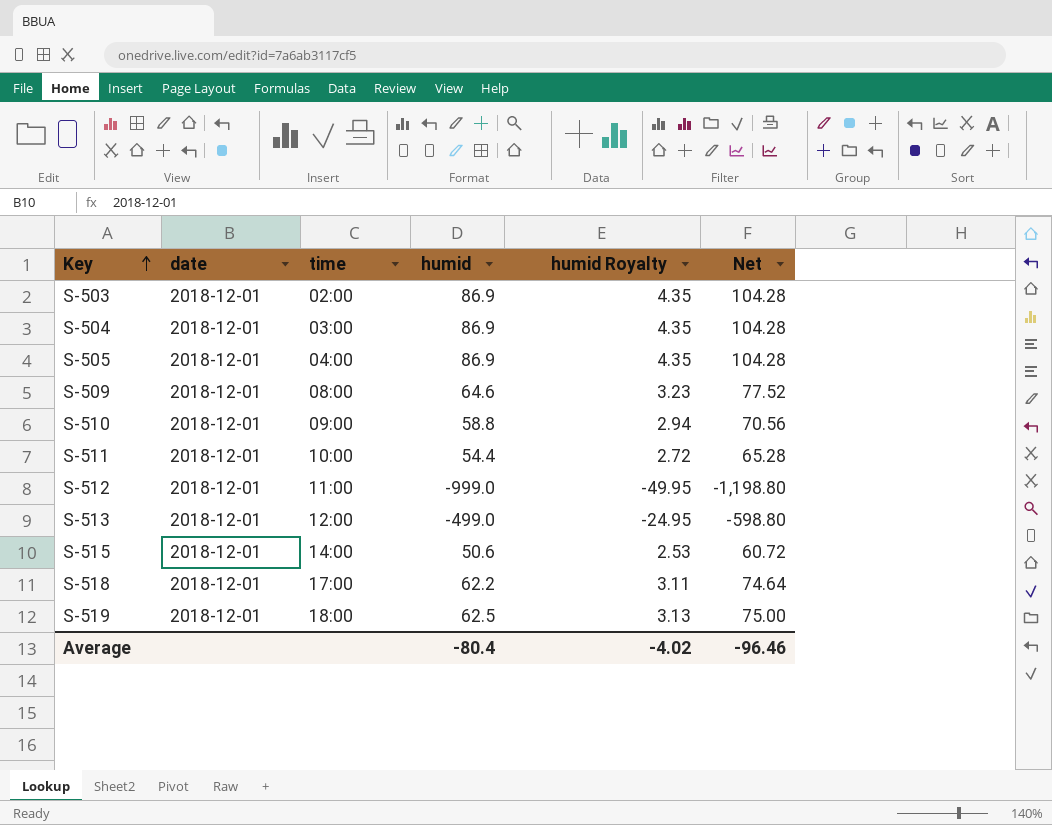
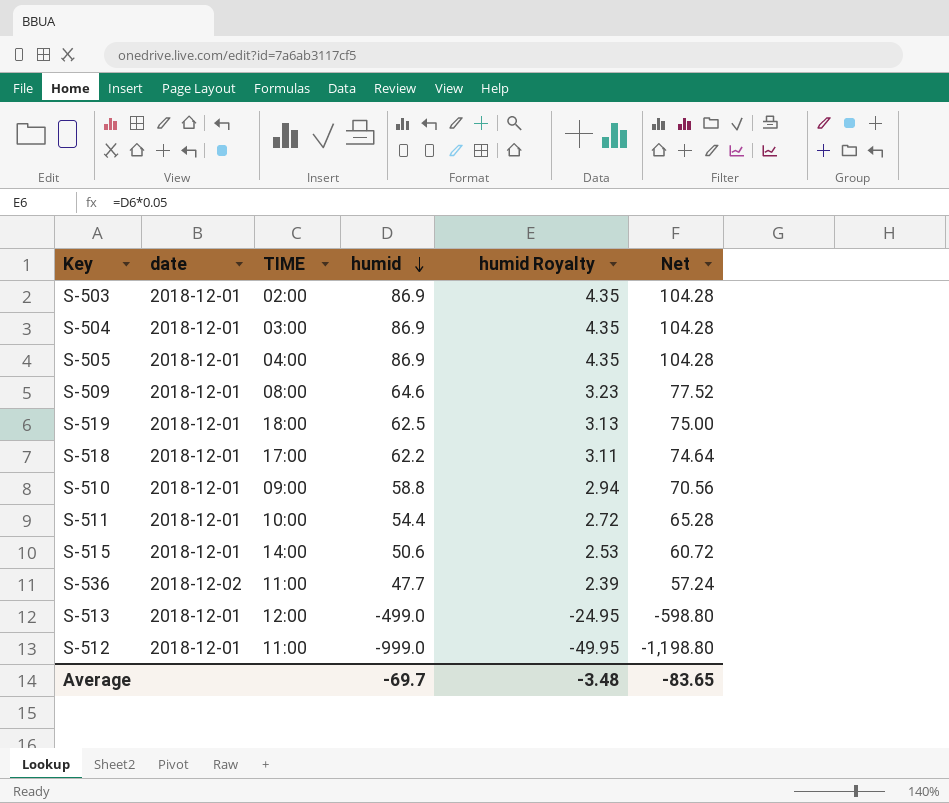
row order: Key ascending -> humid descending
column name: time -> TIME
row S-536: none -> 2018-12-02 | 11:00 | 47.7 | 2.39 | 57.24
Average | humid: -80.4 -> -69.7
Average | humid Royalty: -4.02 -> -3.48
Average | Net: -96.46 -> -83.65

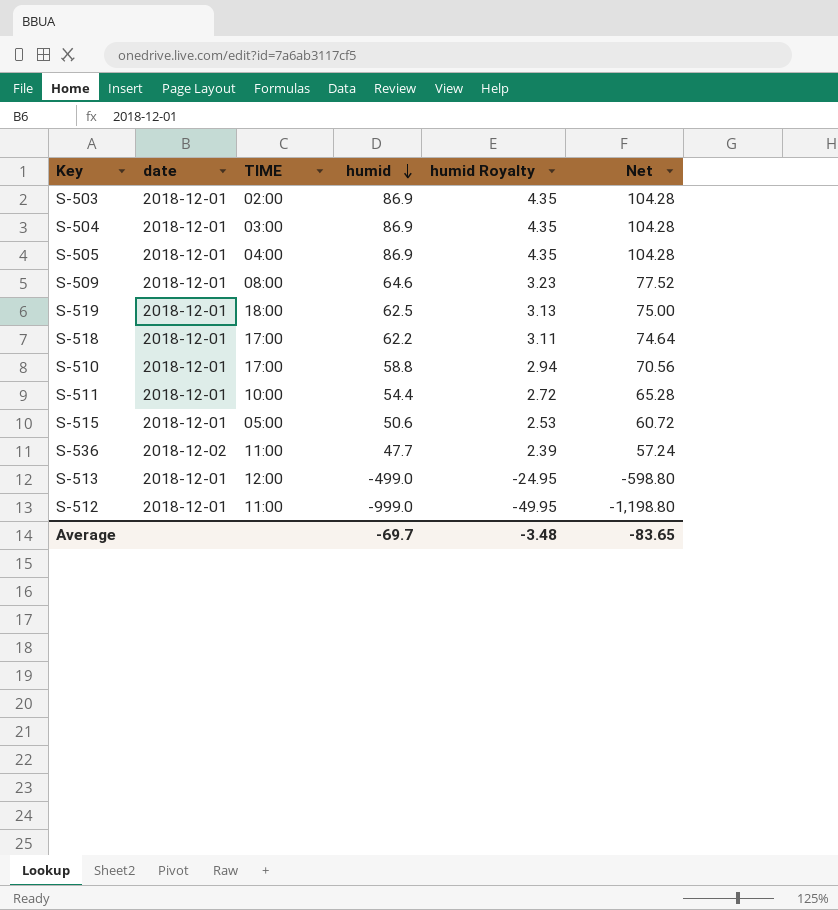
S-510 | TIME: 09:00 -> 17:00
S-515 | TIME: 14:00 -> 05:00

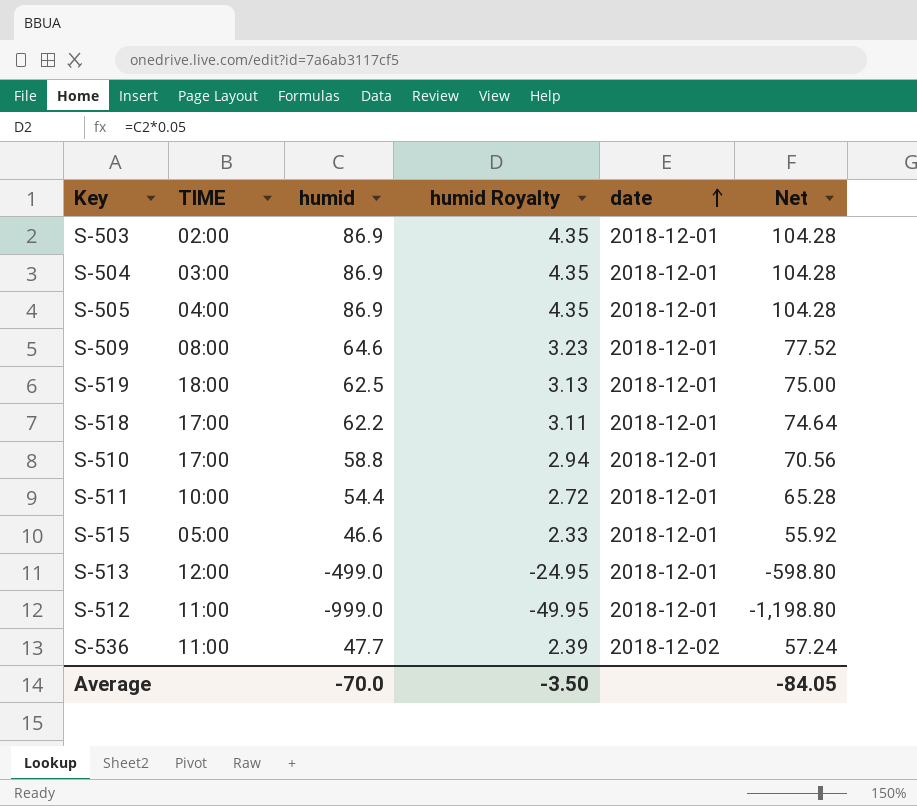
row order: humid descending -> date ascending
column date | position: 2 -> 5
S-515 | humid: 50.6 -> 46.6
S-515 | humid Royalty: 2.53 -> 2.33
S-515 | Net: 60.72 -> 55.92
Average | humid: -69.7 -> -70.0
Average | humid Royalty: -3.48 -> -3.50
Average | Net: -83.65 -> -84.05

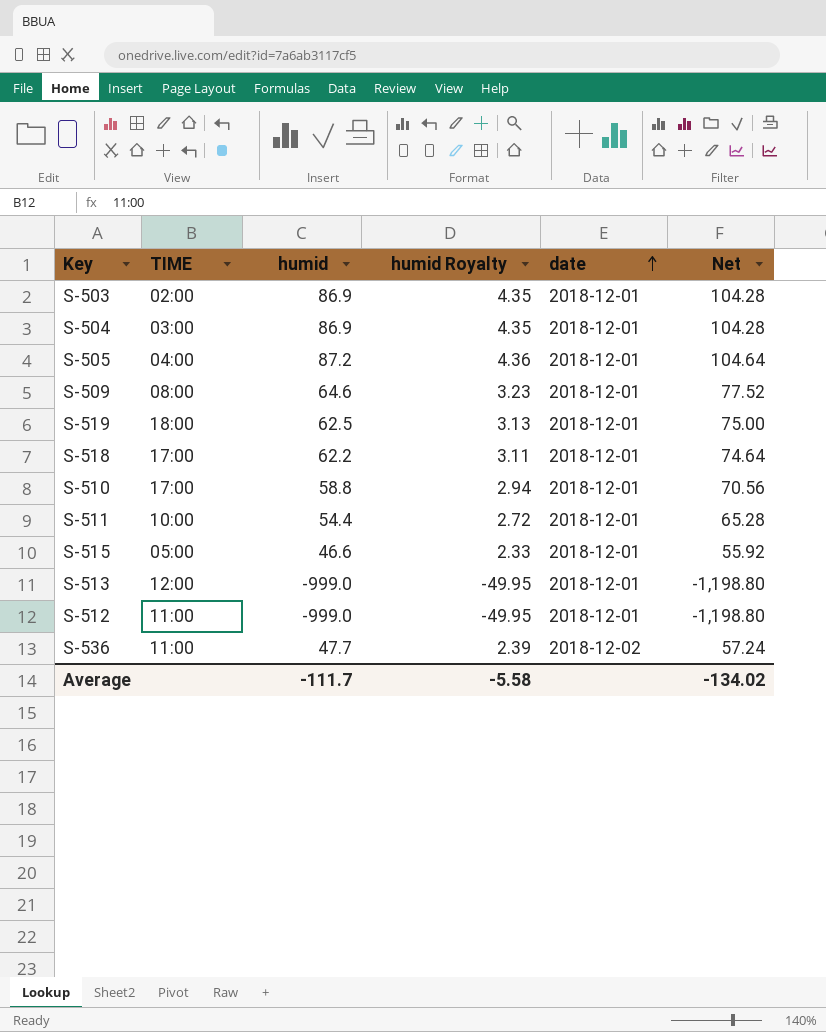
S-505 | humid: 86.9 -> 87.2
S-505 | humid Royalty: 4.35 -> 4.36
S-505 | Net: 104.28 -> 104.64
S-513 | humid: -499.0 -> -999.0
S-513 | humid Royalty: -24.95 -> -49.95
S-513 | Net: -598.80 -> -1,198.80
Average | humid: -70.0 -> -111.7
Average | humid Royalty: -3.50 -> -5.58
Average | Net: -84.05 -> -134.02

